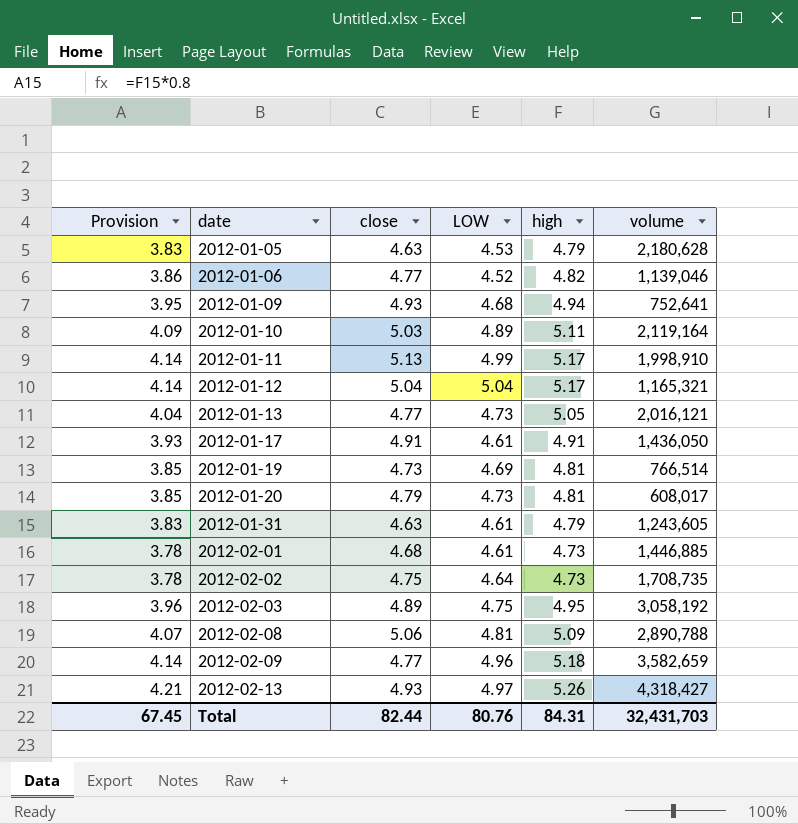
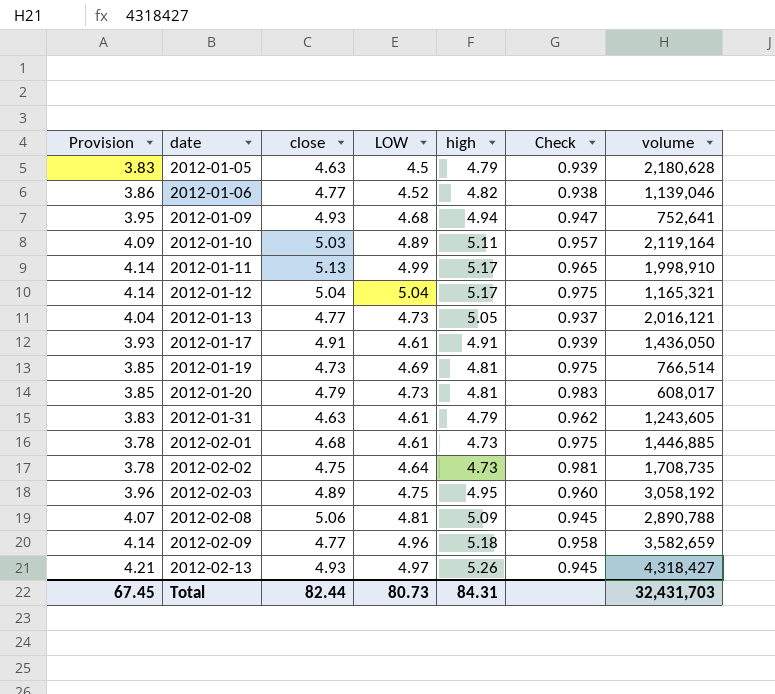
column Check | formula: none -> [LOW] / [high]
2012-01-05 | LOW: 4.53 -> 4.5
Total | LOW: 80.76 -> 80.73

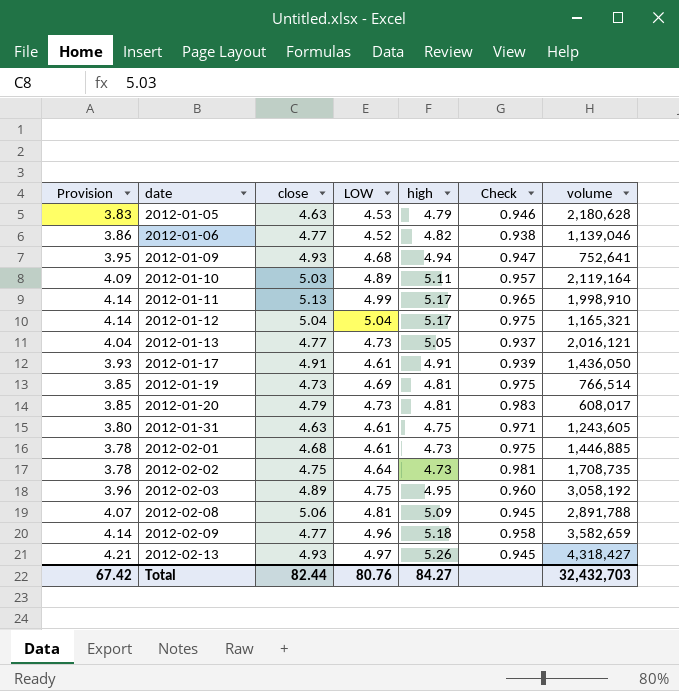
2012-01-05 | LOW: 4.5 -> 4.53
2012-01-05 | Check: 0.939 -> 0.946
2012-01-31 | Provision: 3.83 -> 3.80
2012-01-31 | high: 4.79 -> 4.75
2012-01-31 | Check: 0.962 -> 0.971
2012-02-08 | volume: 2,890,788 -> 2,891,788
Total | Provision: 67.45 -> 67.42
Total | LOW: 80.73 -> 80.76
Total | high: 84.31 -> 84.27
Total | volume: 32,431,703 -> 32,432,703

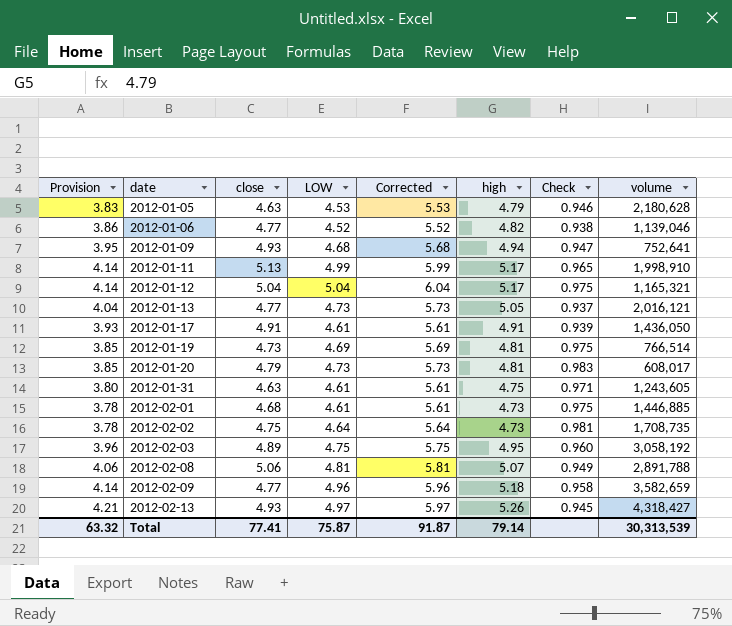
column Corrected | formula: none -> [LOW] + 1
row 2012-01-10: 4.09 | 5.03 | 4.89 | 5.11 | 0.957 | 2,119,164 -> none
2012-02-08 | Provision: 4.07 -> 4.06
2012-02-08 | high: 5.09 -> 5.07
2012-02-08 | Check: 0.945 -> 0.949
Total | Provision: 67.42 -> 63.32
Total | close: 82.44 -> 77.41
Total | LOW: 80.76 -> 75.87
Total | high: 84.27 -> 79.14
Total | volume: 32,432,703 -> 30,313,539

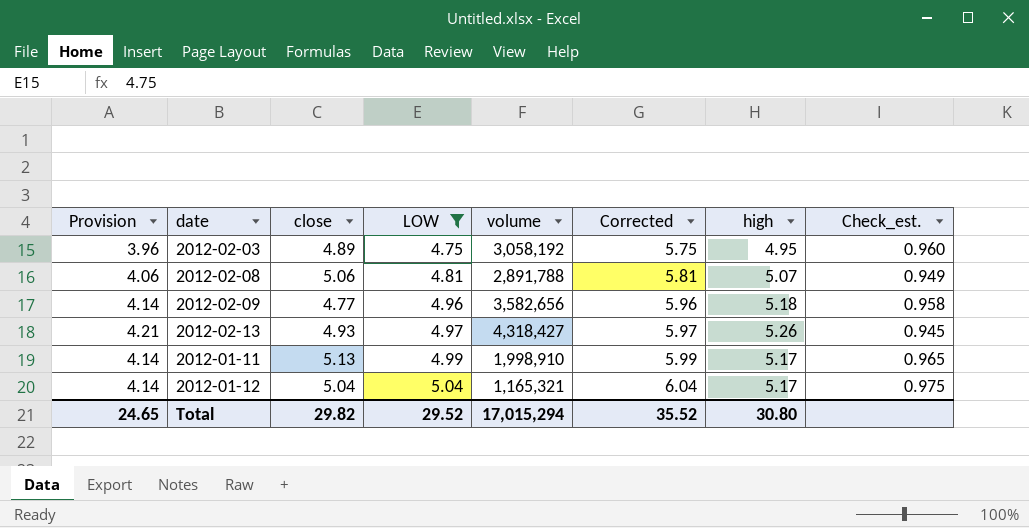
filter: none -> LOW >= 4.75
row order: date ascending -> LOW ascending
column volume | position: 8 -> 5
column name: Check -> Check_est.
2012-02-09 | volume: 3,582,659 -> 3,582,656
Total | Provision: 63.32 -> 24.65
Total | close: 77.41 -> 29.82
Total | LOW: 75.87 -> 29.52
Total | volume: 30,313,539 -> 17,015,294
Total | Corrected: 91.87 -> 35.52
Total | high: 79.14 -> 30.80

